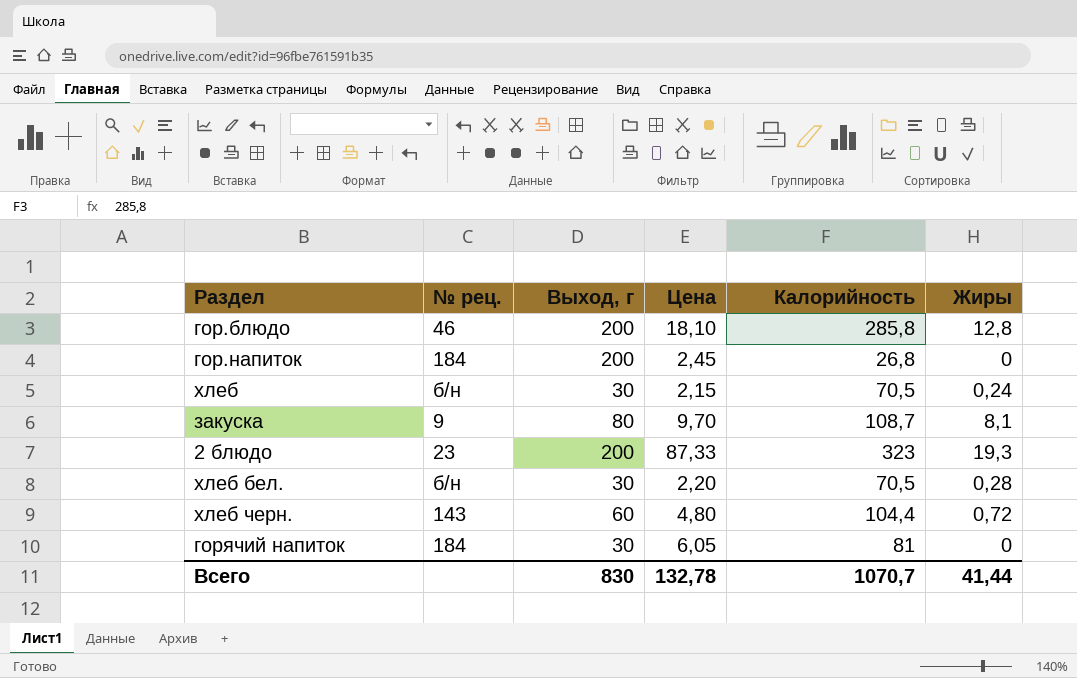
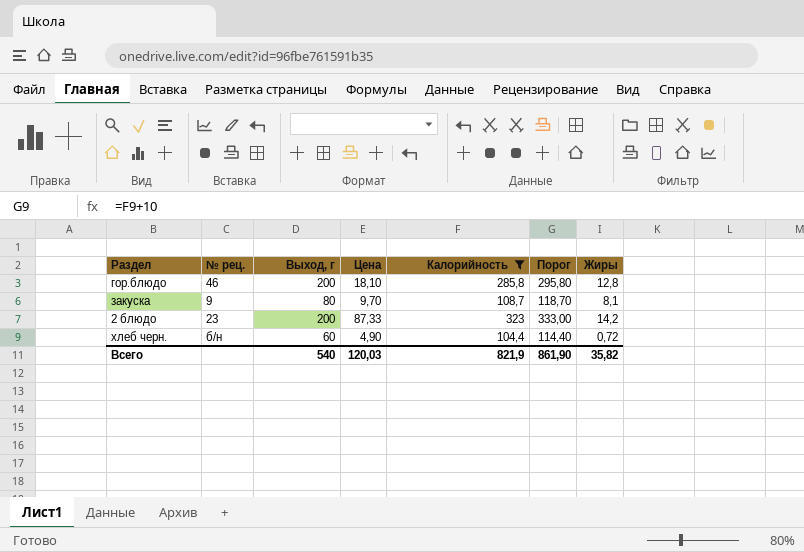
filter: none -> Калорийность >= 104,4
column Порог | formula: none -> [Калорийность] + 10
2 блюдо | Жиры: 19,3 -> 14,2
хлеб черн. | № рец.: 143 -> б/н
хлеб черн. | Цена: 4,80 -> 4,90
Всего | Выход, г: 830 -> 540
Всего | Цена: 132,78 -> 120,03
Всего | Калорийность: 1070,7 -> 821,9
Всего | Жиры: 41,44 -> 35,82

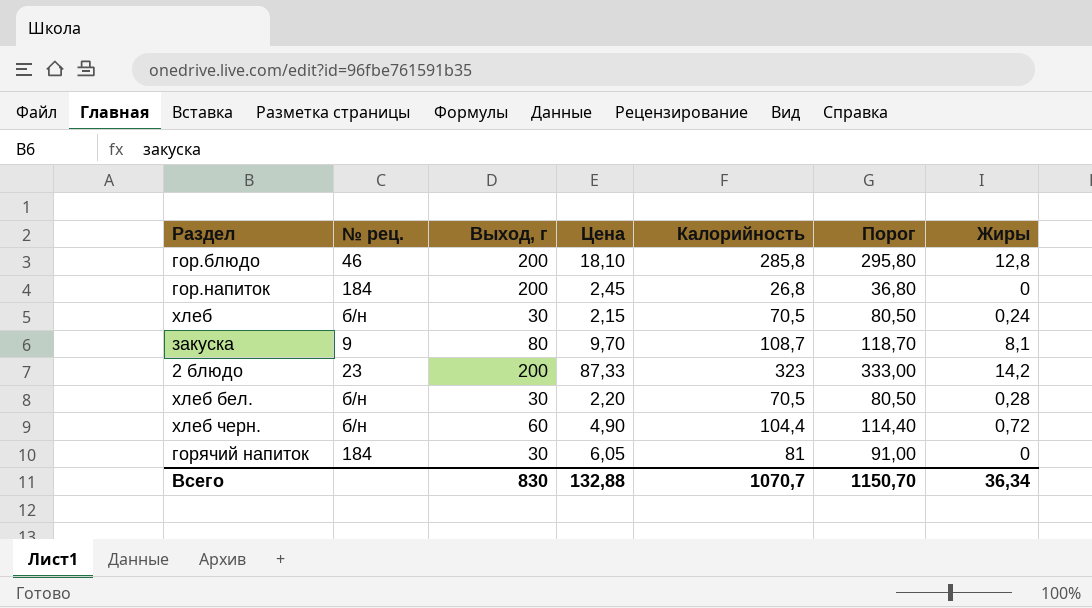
filter: Калорийность >= 104,4 -> none
Всего | Выход, г: 540 -> 830
Всего | Цена: 120,03 -> 132,88
Всего | Калорийность: 821,9 -> 1070,7
Всего | Порог: 861,90 -> 1150,70
Всего | Жиры: 35,82 -> 36,34

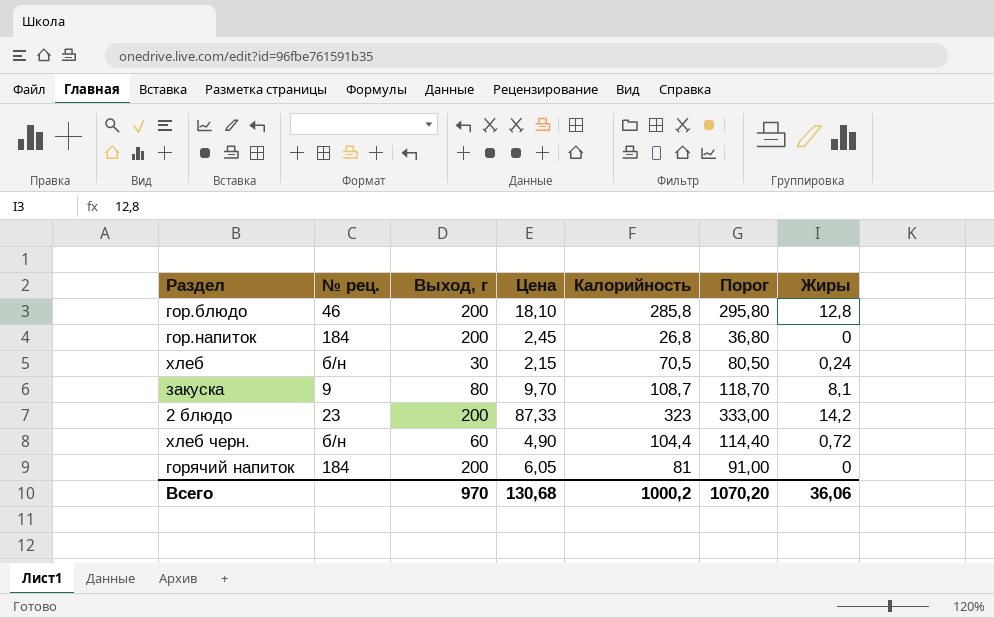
row хлеб бел.: б/н | 30 | 2,20 | 70,5 | 80,50 | 0,28 -> none
горячий напиток | Выход, г: 30 -> 200
Всего | Выход, г: 830 -> 970
Всего | Цена: 132,88 -> 130,68
Всего | Калорийность: 1070,7 -> 1000,2
Всего | Порог: 1150,70 -> 1070,20
Всего | Жиры: 36,34 -> 36,06

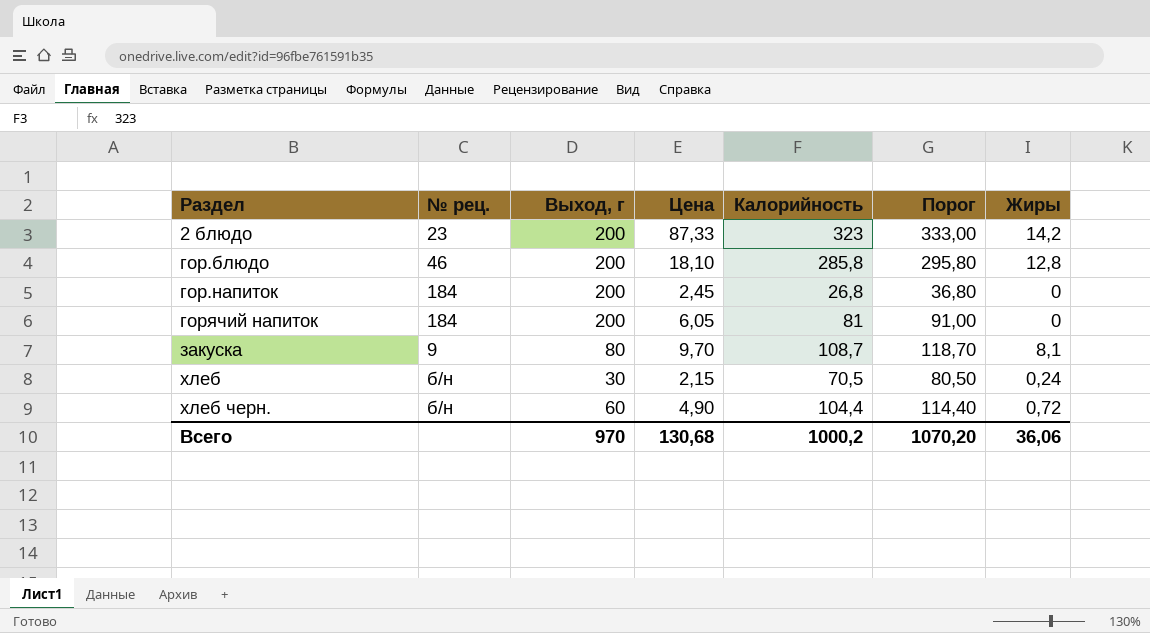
row order: none -> Раздел ascending

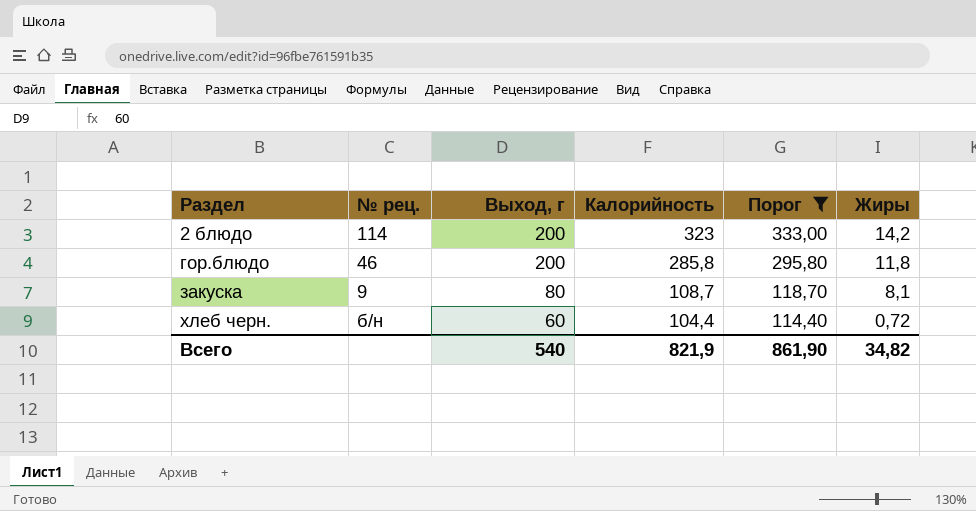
filter: none -> Порог >= 114,40
column Цена | position: 4 -> none
2 блюдо | № рец.: 23 -> 114
гор.блюдо | Жиры: 12,8 -> 11,8
Всего | Выход, г: 970 -> 540
Всего | Калорийность: 1000,2 -> 821,9
Всего | Порог: 1070,20 -> 861,90
Всего | Жиры: 36,06 -> 34,82

